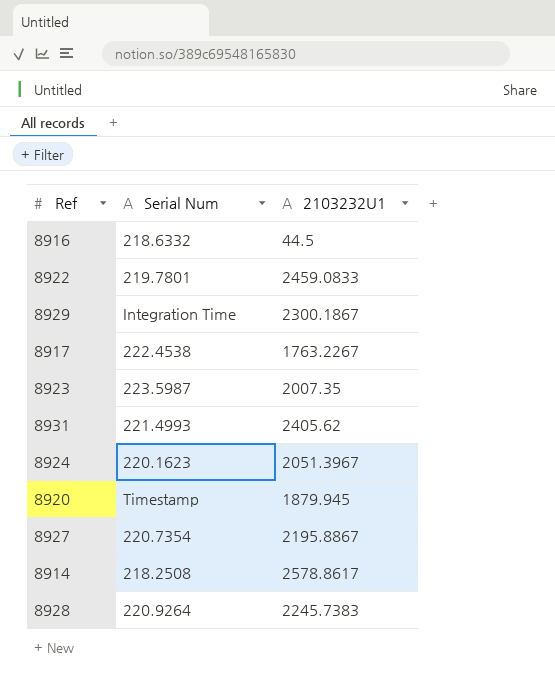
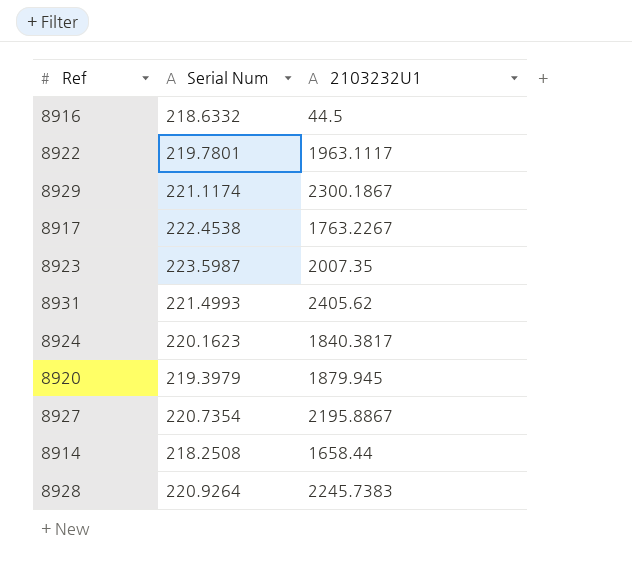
8922 | 2103232U1: 2459.0833 -> 1963.1117
8929 | Serial Num: Integration Time -> 221.1174
8924 | 2103232U1: 2051.3967 -> 1840.3817
8920 | Serial Num: Timestamp -> 219.3979
8914 | 2103232U1: 2578.8617 -> 1658.44

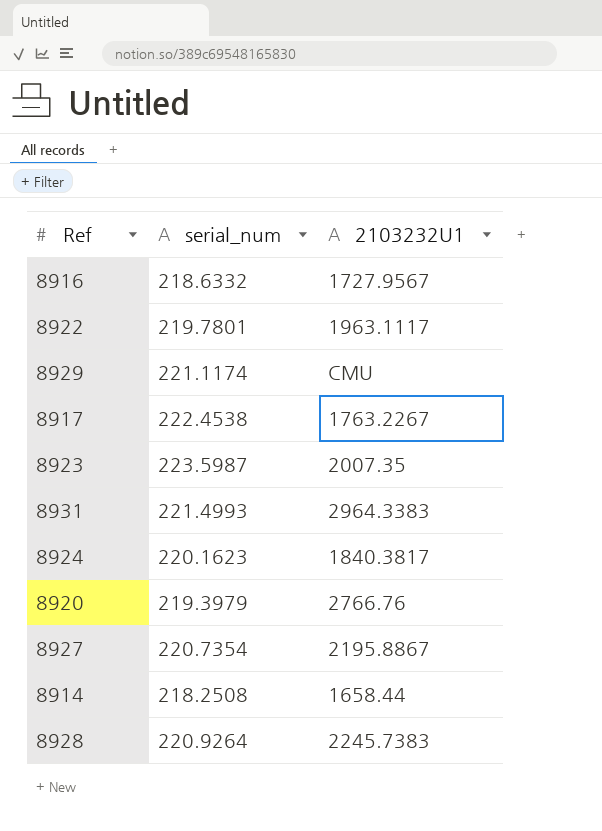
column name: Serial Num -> serial_num
8916 | 2103232U1: 44.5 -> 1727.9567
8929 | 2103232U1: 2300.1867 -> CMU
8931 | 2103232U1: 2405.62 -> 2964.3383
8920 | 2103232U1: 1879.945 -> 2766.76

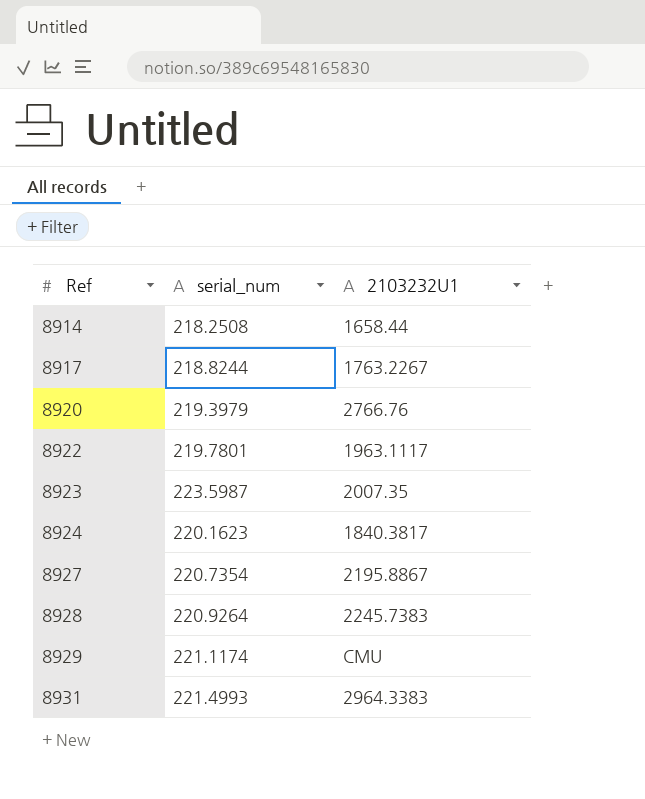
row order: none -> Ref ascending
row 8916: 218.6332 | 1727.9567 -> none
8917 | serial_num: 222.4538 -> 218.8244

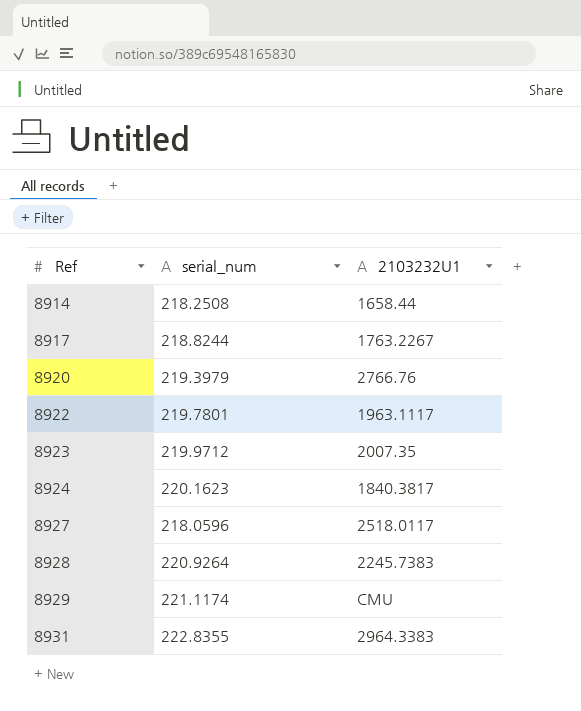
8923 | serial_num: 223.5987 -> 219.9712
8927 | serial_num: 220.7354 -> 218.0596
8927 | 2103232U1: 2195.8867 -> 2518.0117
8931 | serial_num: 221.4993 -> 222.8355

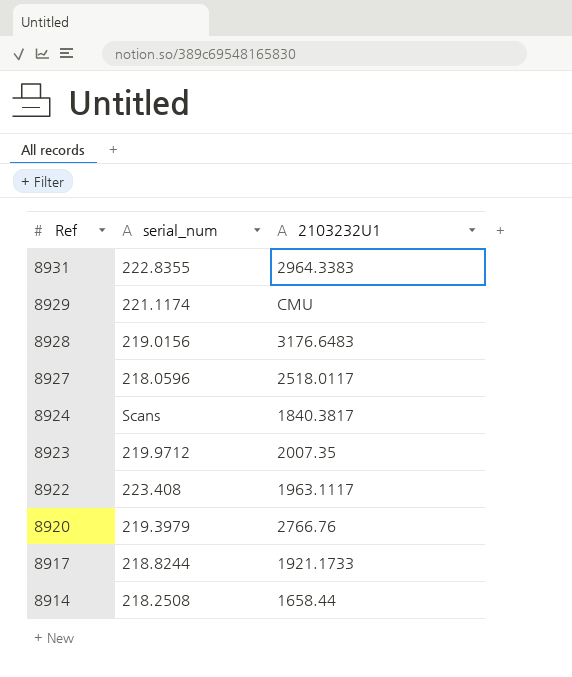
row order: Ref ascending -> Ref descending
8928 | serial_num: 220.9264 -> 219.0156
8928 | 2103232U1: 2245.7383 -> 3176.6483
8924 | serial_num: 220.1623 -> Scans
8922 | serial_num: 219.7801 -> 223.408
8917 | 2103232U1: 1763.2267 -> 1921.1733

